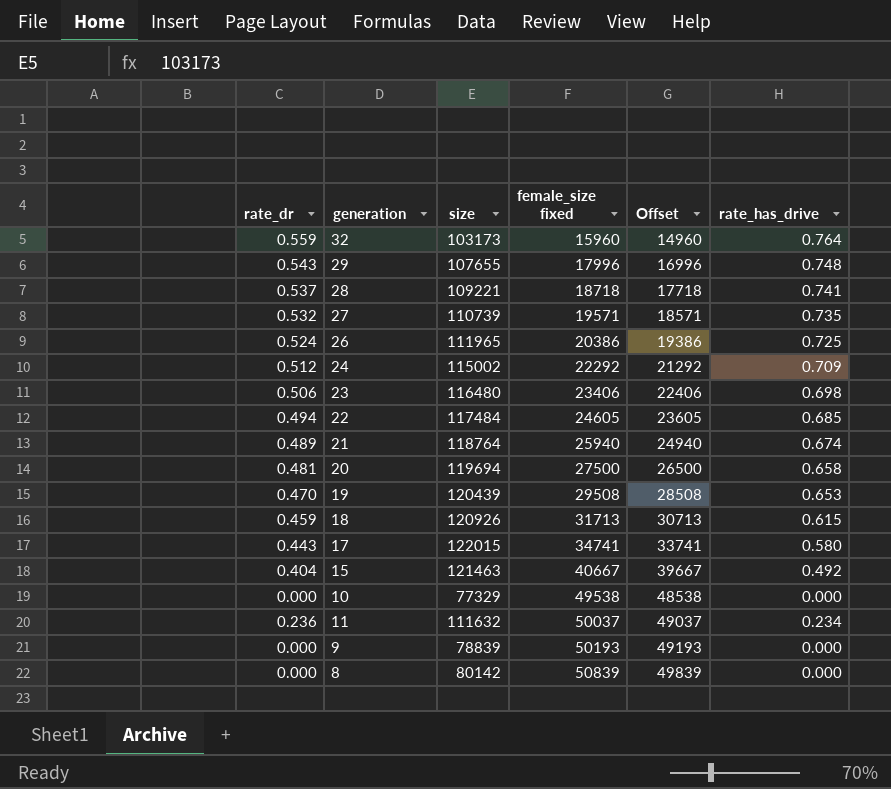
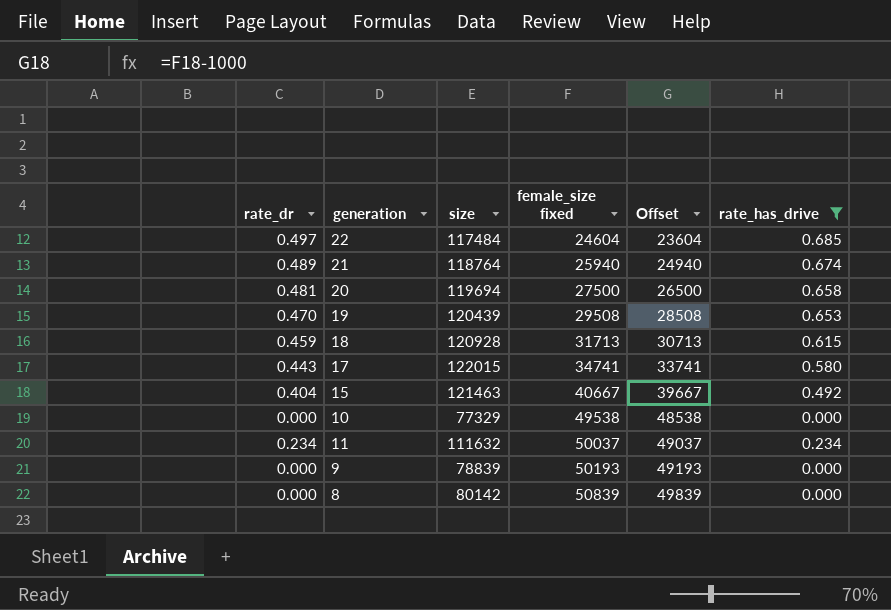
filter: none -> rate_has_drive <= 0.685
22 | rate_dr: 0.494 -> 0.497
22 | female_size fixed: 24605 -> 24604
22 | Offset: 23605 -> 23604
18 | size: 120926 -> 120928
11 | rate_dr: 0.236 -> 0.234

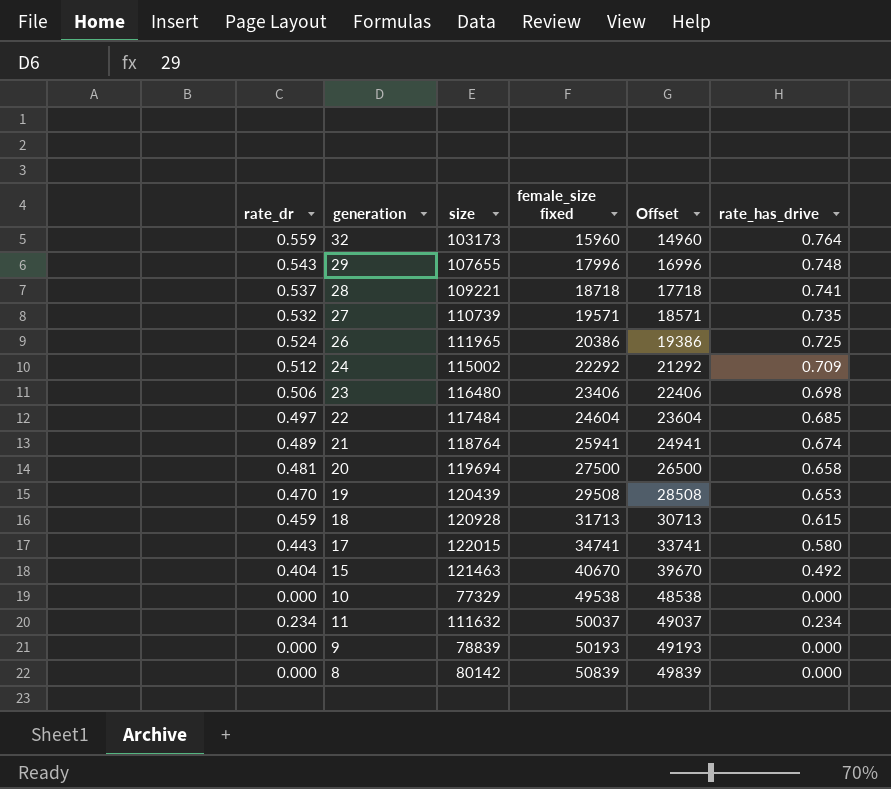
filter: rate_has_drive <= 0.685 -> none
21 | female_size fixed: 25940 -> 25941
21 | Offset: 24940 -> 24941
15 | female_size fixed: 40667 -> 40670
15 | Offset: 39667 -> 39670

